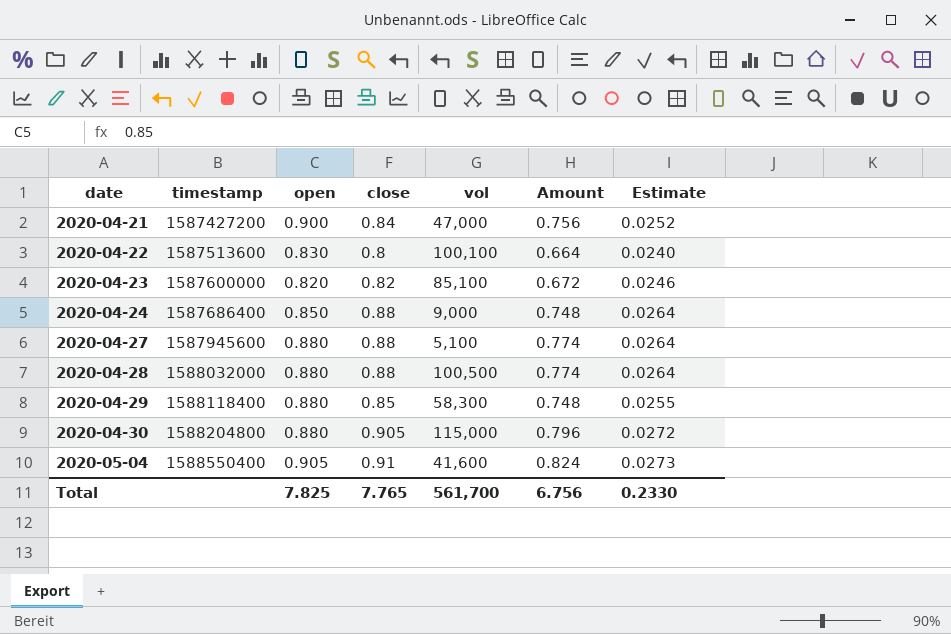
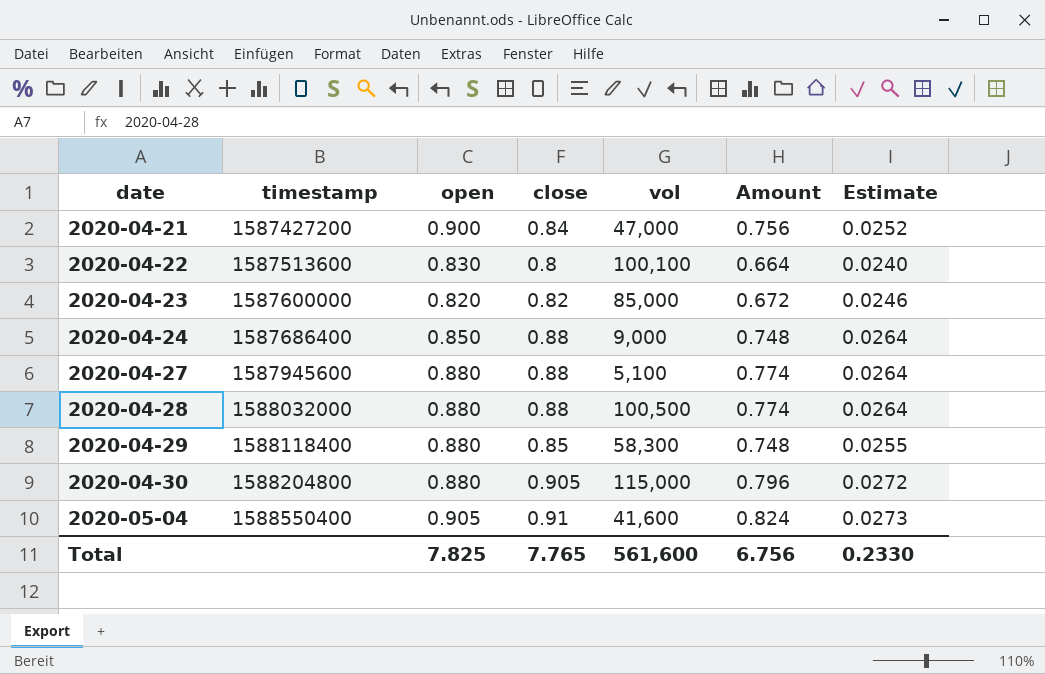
2020-04-23 | vol: 85,100 -> 85,000
Total | vol: 561,700 -> 561,600

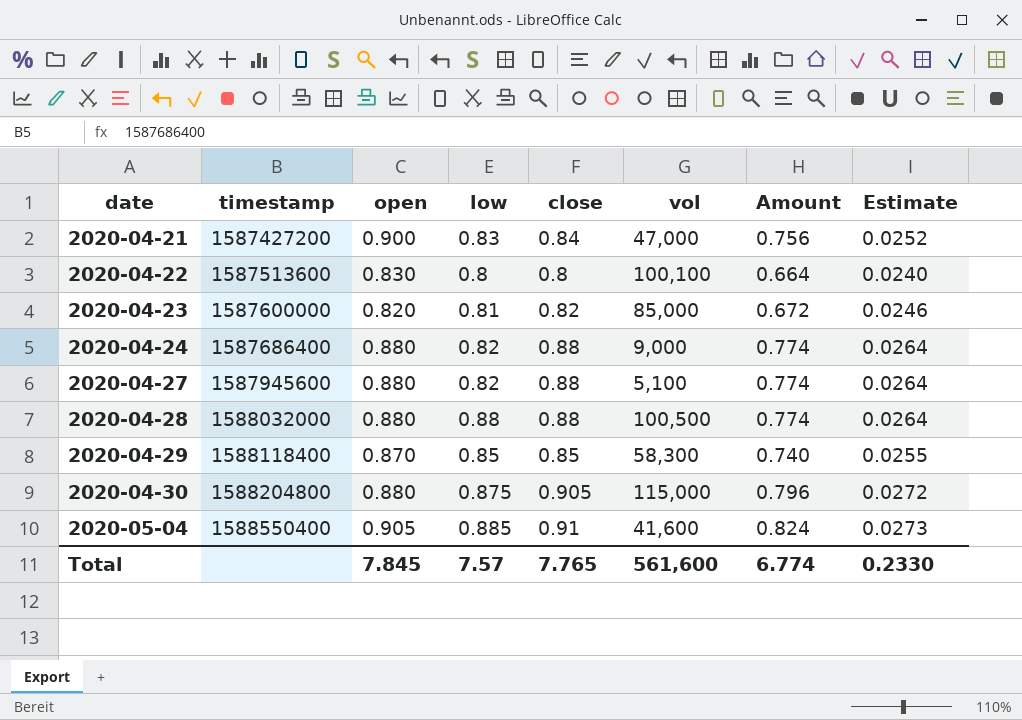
column low | position: none -> 4
2020-04-24 | open: 0.850 -> 0.880
2020-04-24 | Amount: 0.748 -> 0.774
2020-04-29 | open: 0.880 -> 0.870
2020-04-29 | Amount: 0.748 -> 0.740
Total | open: 7.825 -> 7.845
Total | Amount: 6.756 -> 6.774

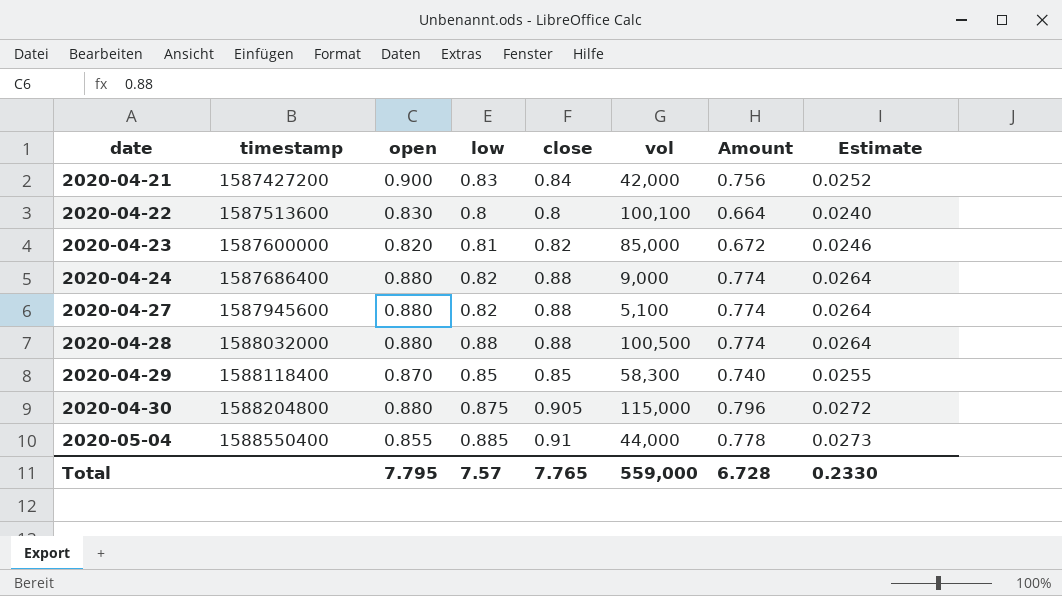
2020-04-21 | vol: 47,000 -> 42,000
2020-05-04 | open: 0.905 -> 0.855
2020-05-04 | vol: 41,600 -> 44,000
2020-05-04 | Amount: 0.824 -> 0.778
Total | open: 7.845 -> 7.795
Total | vol: 561,600 -> 559,000
Total | Amount: 6.774 -> 6.728

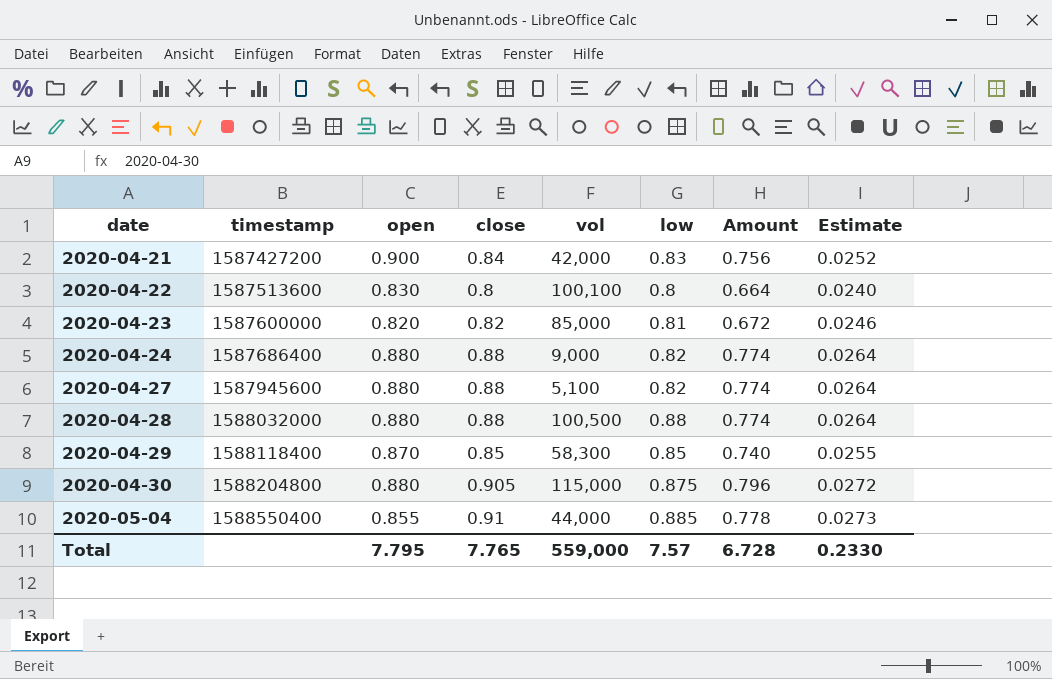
column low | position: 4 -> 6

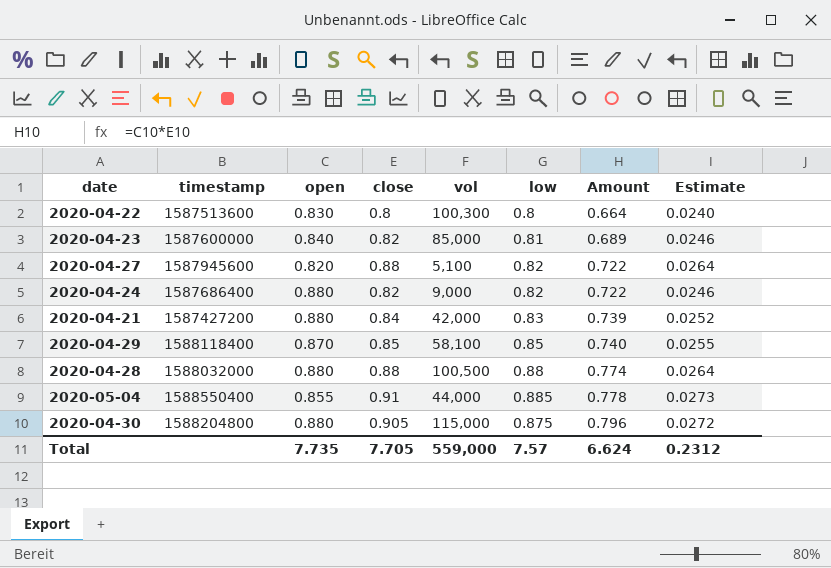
row order: date ascending -> Amount ascending
2020-04-22 | vol: 100,100 -> 100,300
2020-04-23 | open: 0.820 -> 0.840
2020-04-23 | Amount: 0.672 -> 0.689
2020-04-27 | open: 0.880 -> 0.820
2020-04-27 | Amount: 0.774 -> 0.722
2020-04-24 | close: 0.88 -> 0.82
2020-04-24 | Amount: 0.774 -> 0.722
2020-04-24 | Estimate: 0.0264 -> 0.0246
2020-04-21 | open: 0.900 -> 0.880
2020-04-21 | Amount: 0.756 -> 0.739
2020-04-29 | vol: 58,300 -> 58,100
Total | open: 7.795 -> 7.735
Total | close: 7.765 -> 7.705
Total | Amount: 6.728 -> 6.624
Total | Estimate: 0.2330 -> 0.2312

